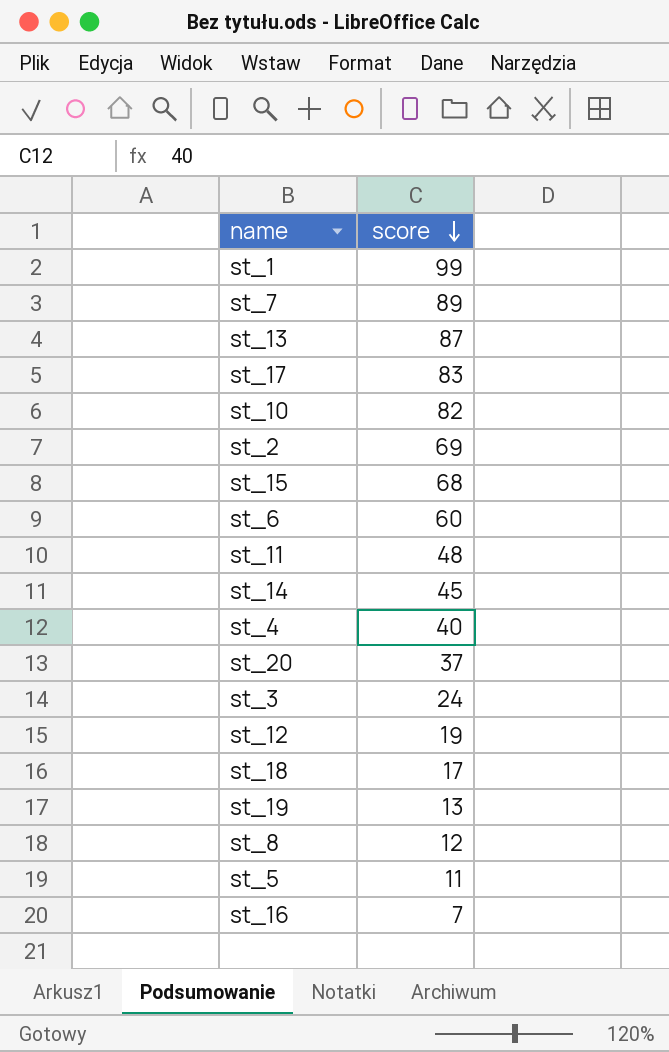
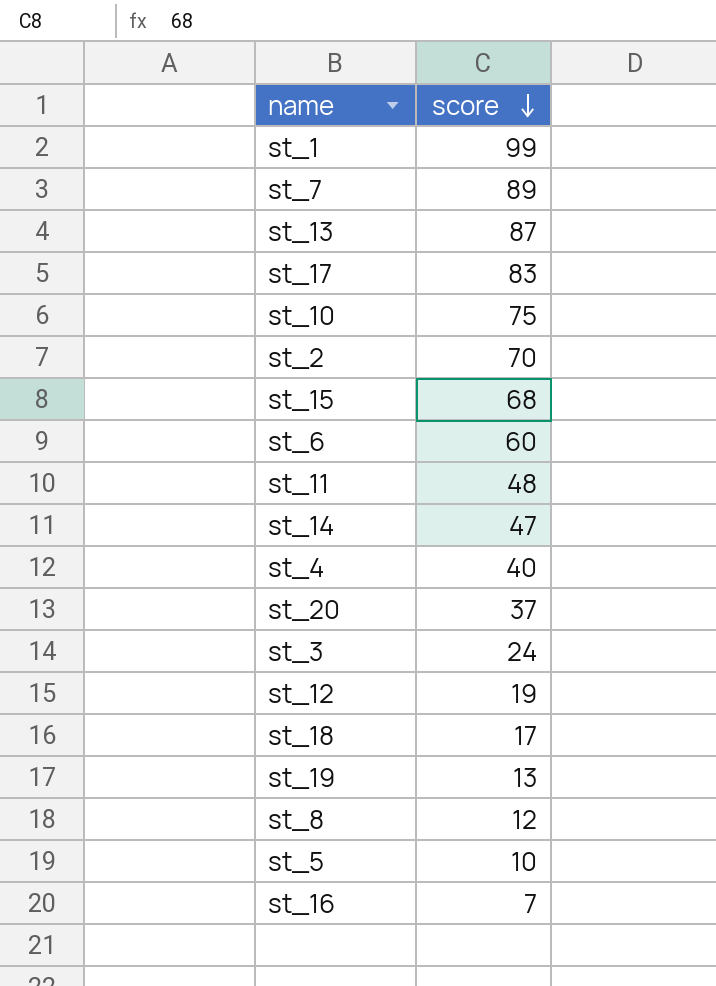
st_10 | score: 82 -> 75
st_2 | score: 69 -> 70
st_14 | score: 45 -> 47
st_5 | score: 11 -> 10

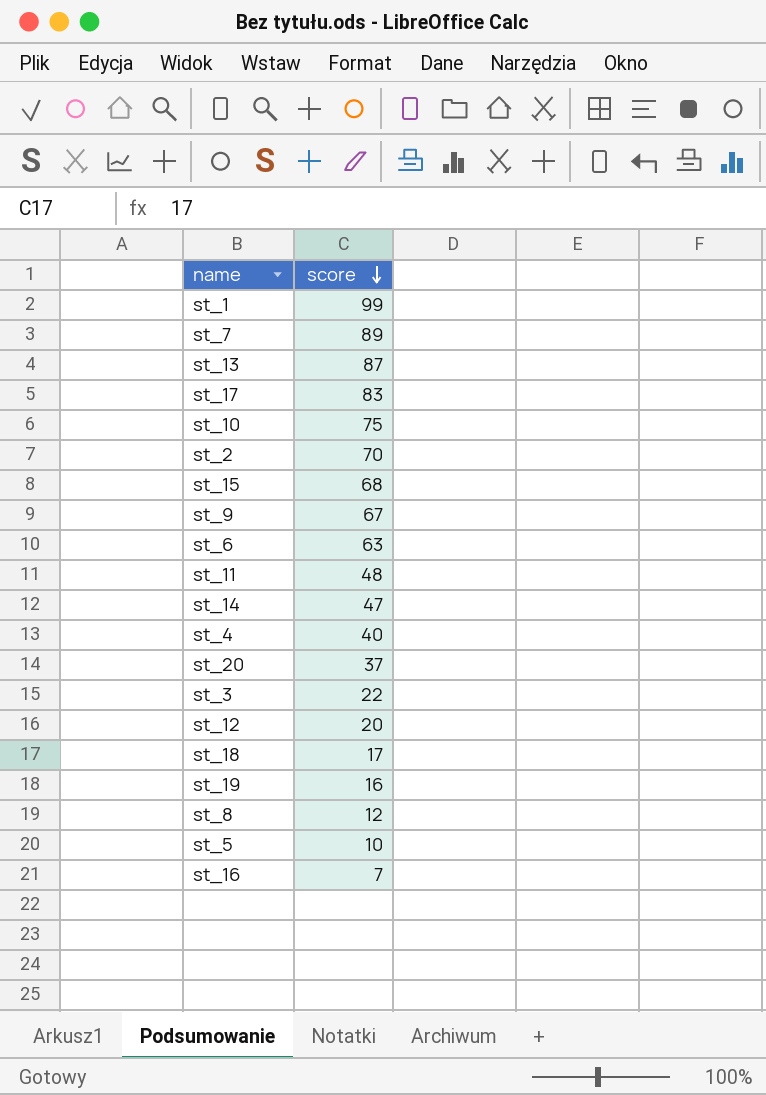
row st_9: none -> 67
st_6 | score: 60 -> 63
st_3 | score: 24 -> 22
st_12 | score: 19 -> 20
st_19 | score: 13 -> 16

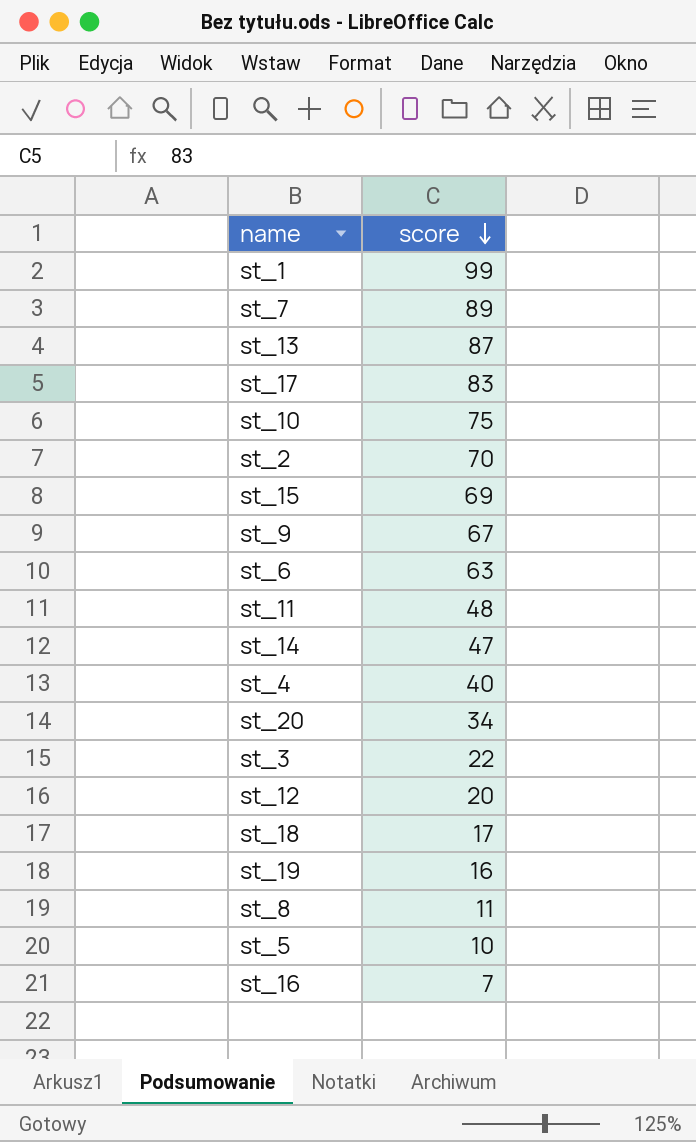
st_15 | score: 68 -> 69
st_20 | score: 37 -> 34
st_8 | score: 12 -> 11

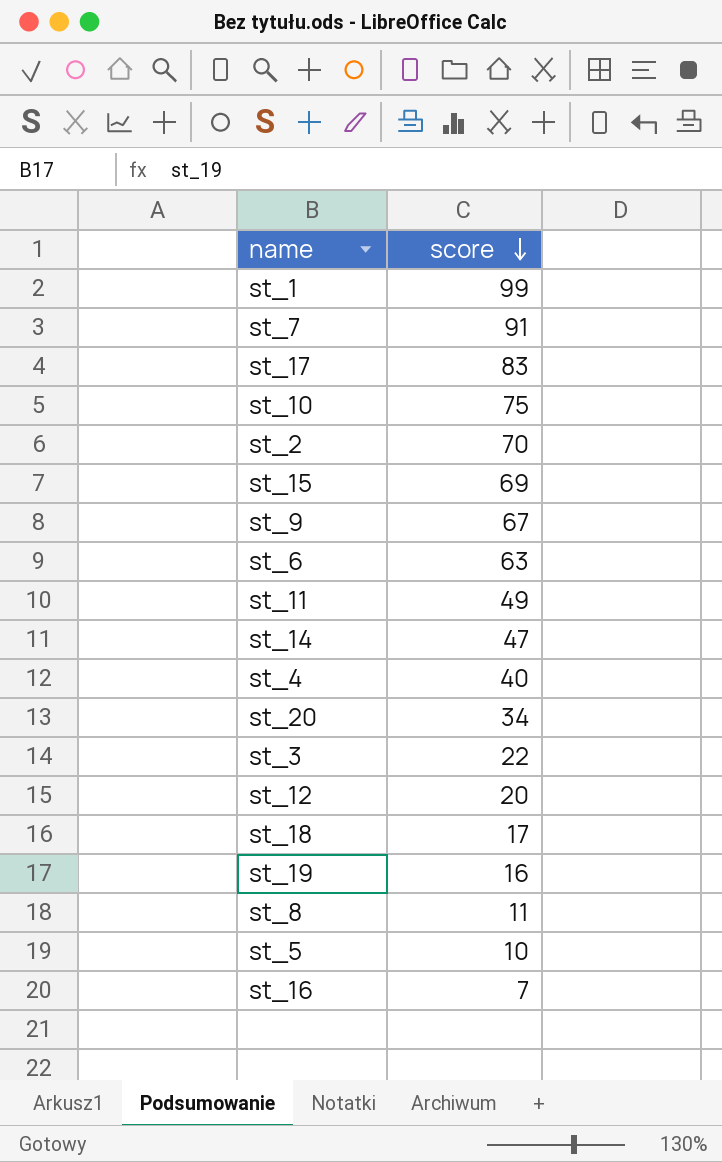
row st_13: 87 -> none
st_7 | score: 89 -> 91
st_11 | score: 48 -> 49

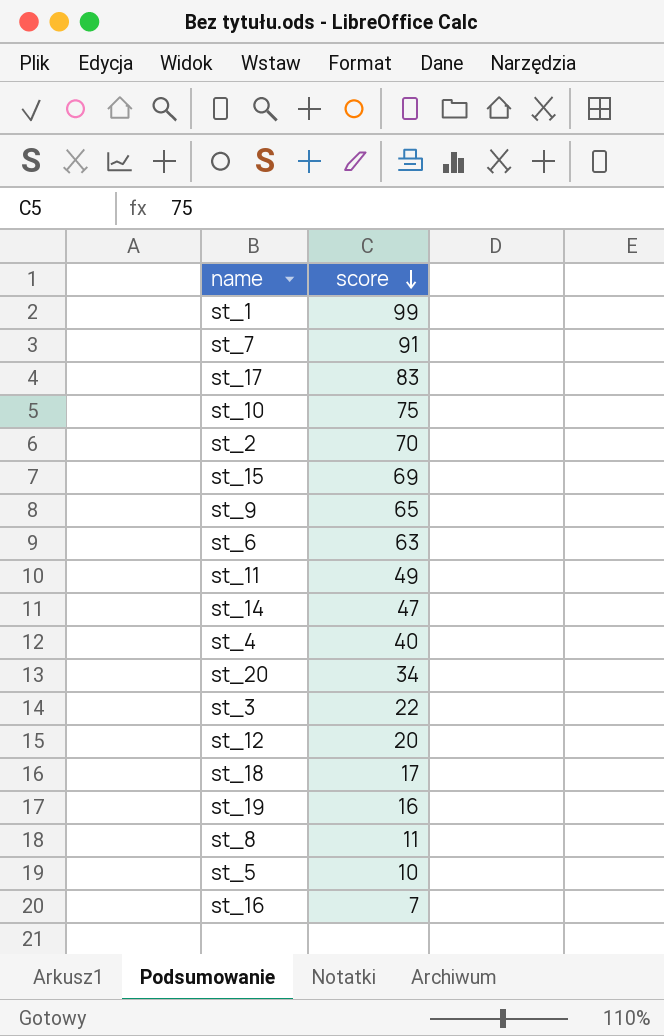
st_9 | score: 67 -> 65

